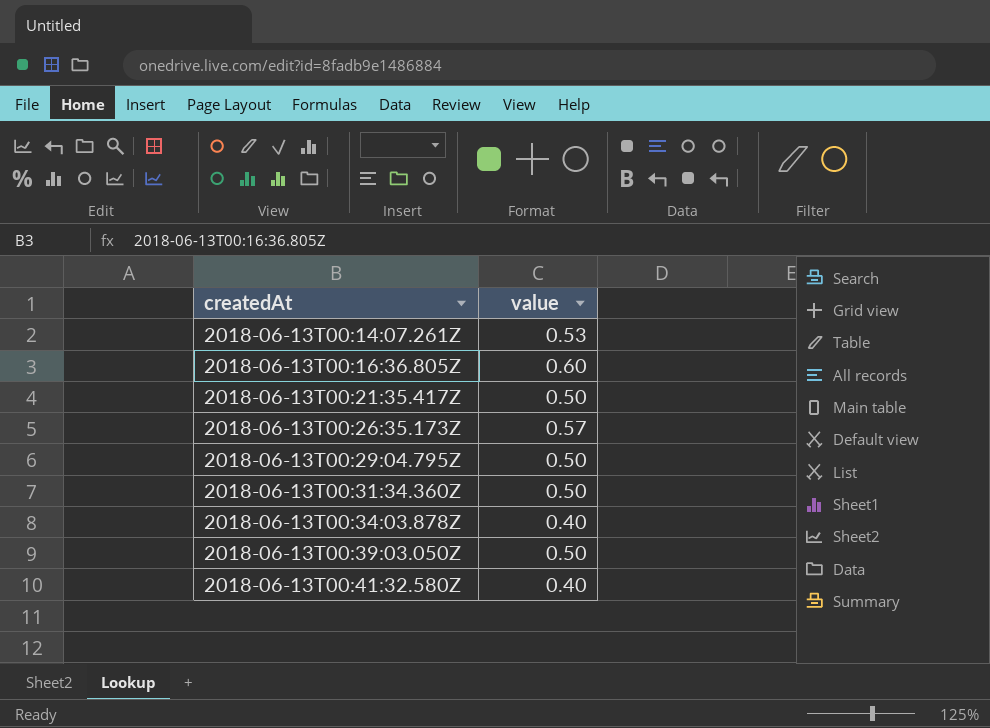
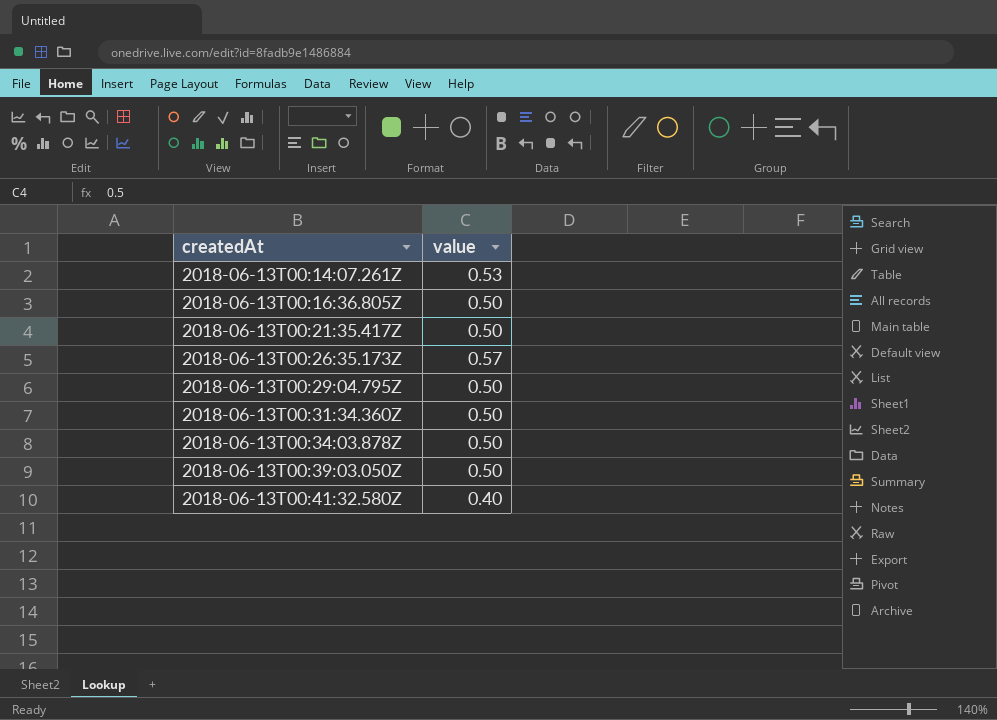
2018-06-13T00:16:36.805Z | value: 0.60 -> 0.50
2018-06-13T00:34:03.878Z | value: 0.40 -> 0.50

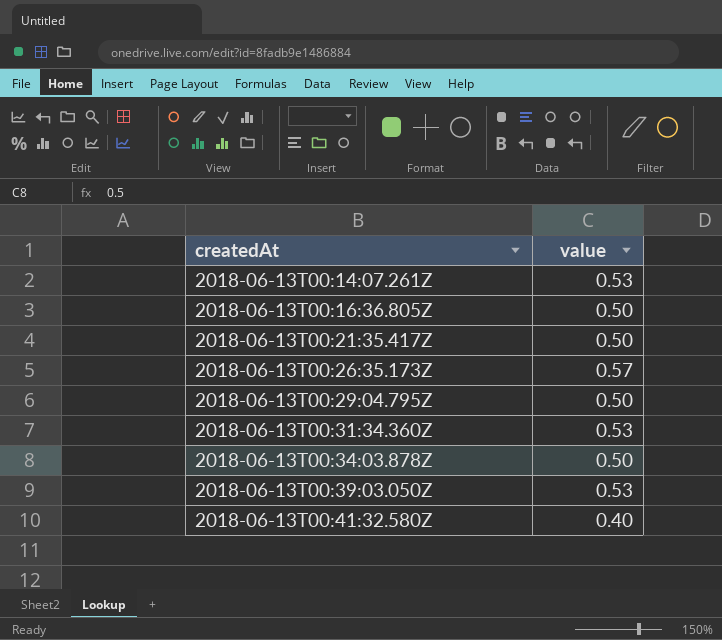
2018-06-13T00:31:34.360Z | value: 0.50 -> 0.53
2018-06-13T00:39:03.050Z | value: 0.50 -> 0.53

